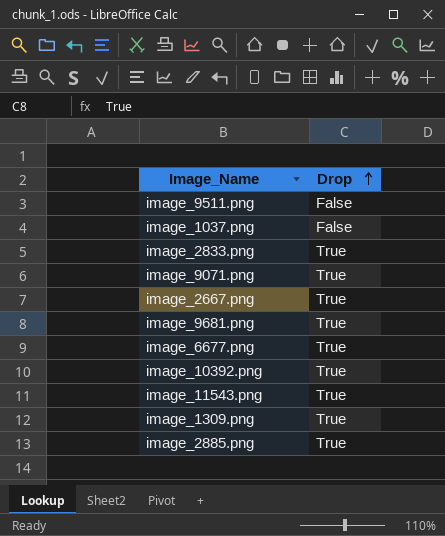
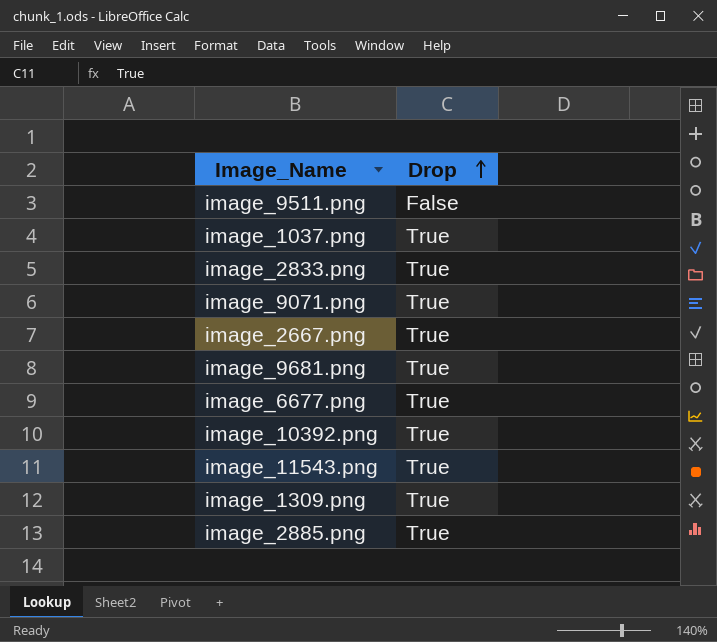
image_1037.png | Drop: False -> True

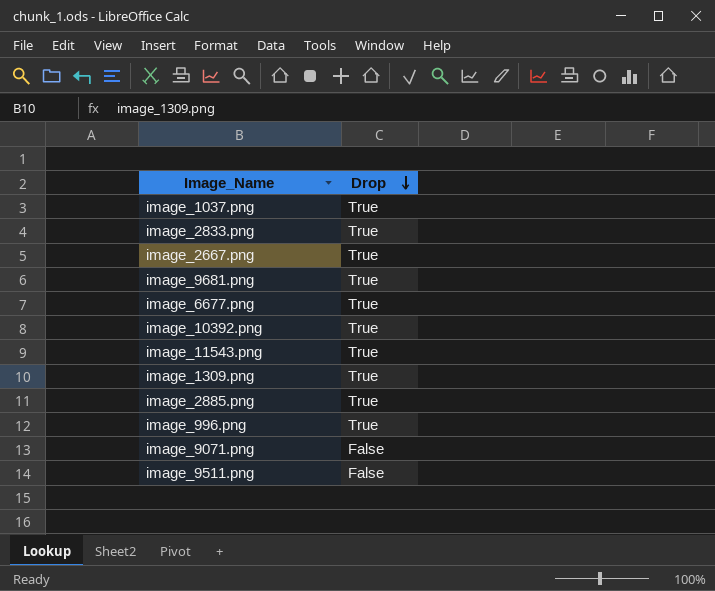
row order: Drop ascending -> Drop descending
row image_996.png: none -> True
image_9071.png | Drop: True -> False

